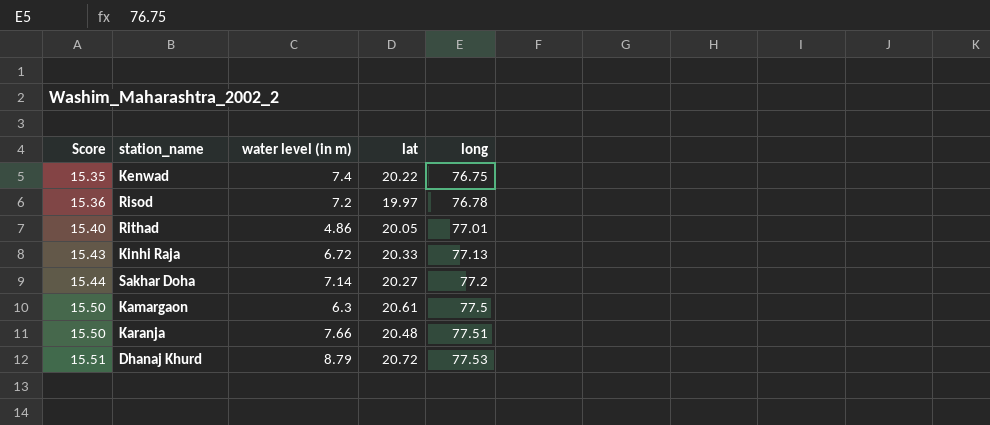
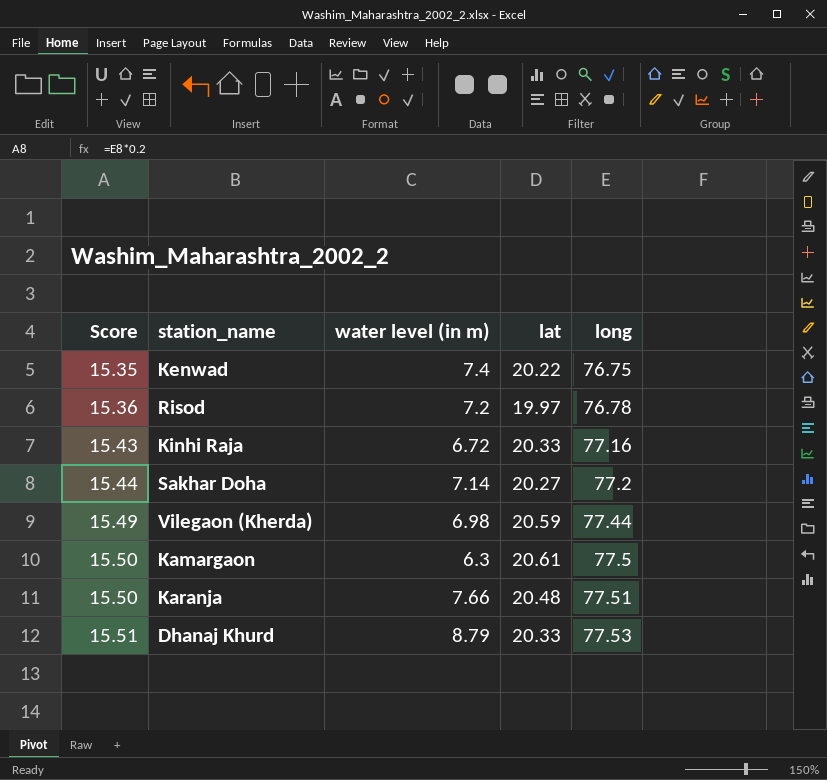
row Rithad: 15.40 | 4.86 | 20.05 | 77.01 -> none
Kinhi Raja | long: 77.13 -> 77.16
row Vilegaon (Kherda): none -> 15.49 | 6.98 | 20.59 | 77.44
Dhanaj Khurd | lat: 20.72 -> 20.33

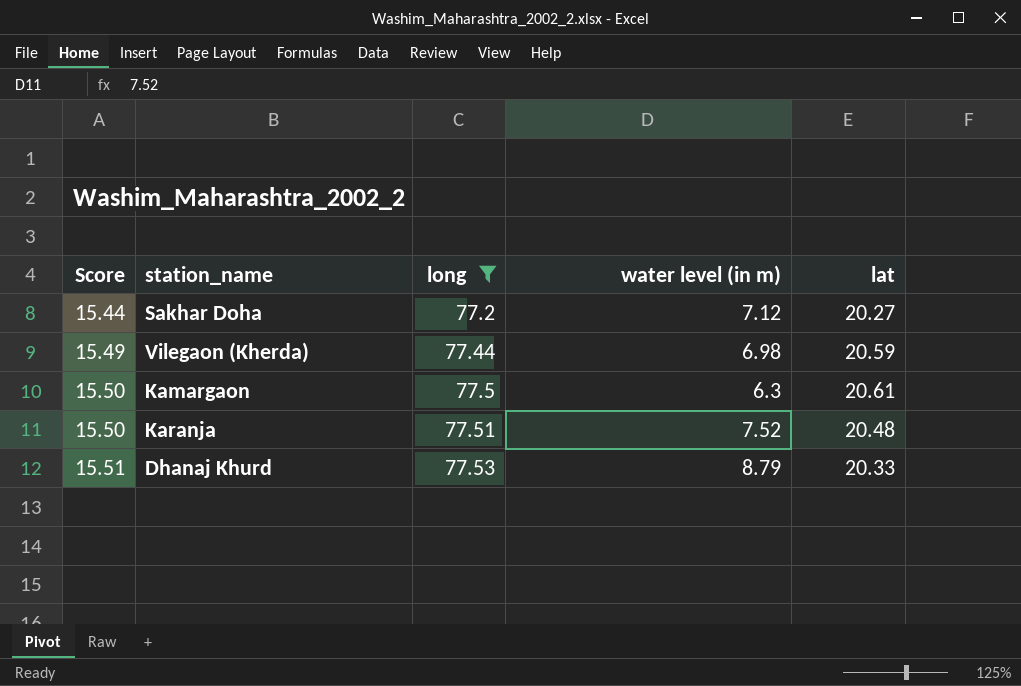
filter: none -> long >= 77.2
column long | position: 5 -> 3
Sakhar Doha | water level (in m): 7.14 -> 7.12
Karanja | water level (in m): 7.66 -> 7.52

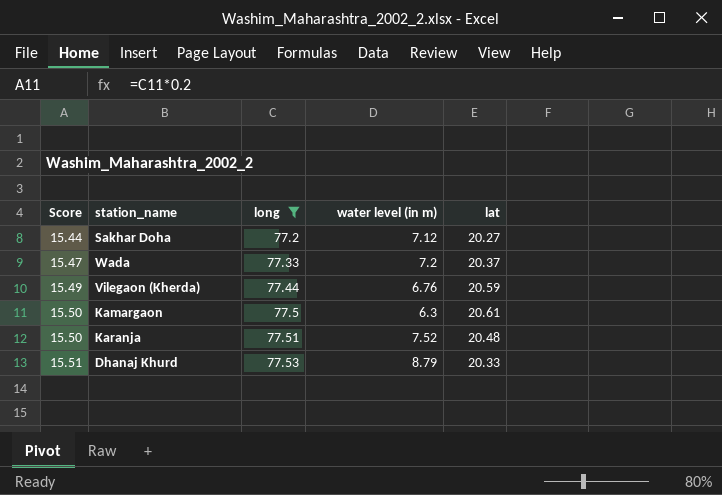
row Wada: none -> 15.47 | 77.33 | 7.2 | 20.37
Vilegaon (Kherda) | water level (in m): 6.98 -> 6.76

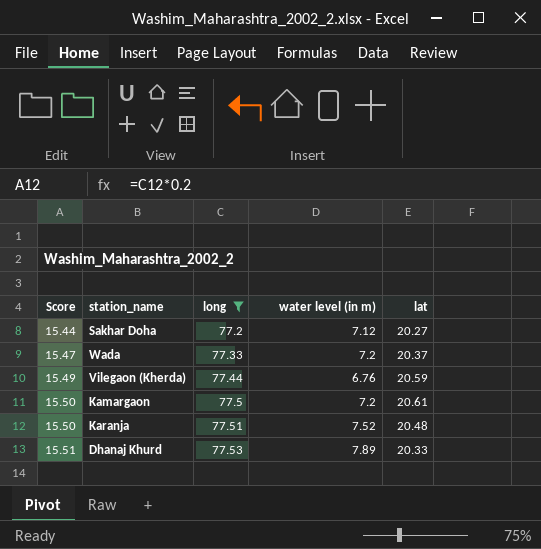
Kamargaon | water level (in m): 6.3 -> 7.2
Dhanaj Khurd | water level (in m): 8.79 -> 7.89

